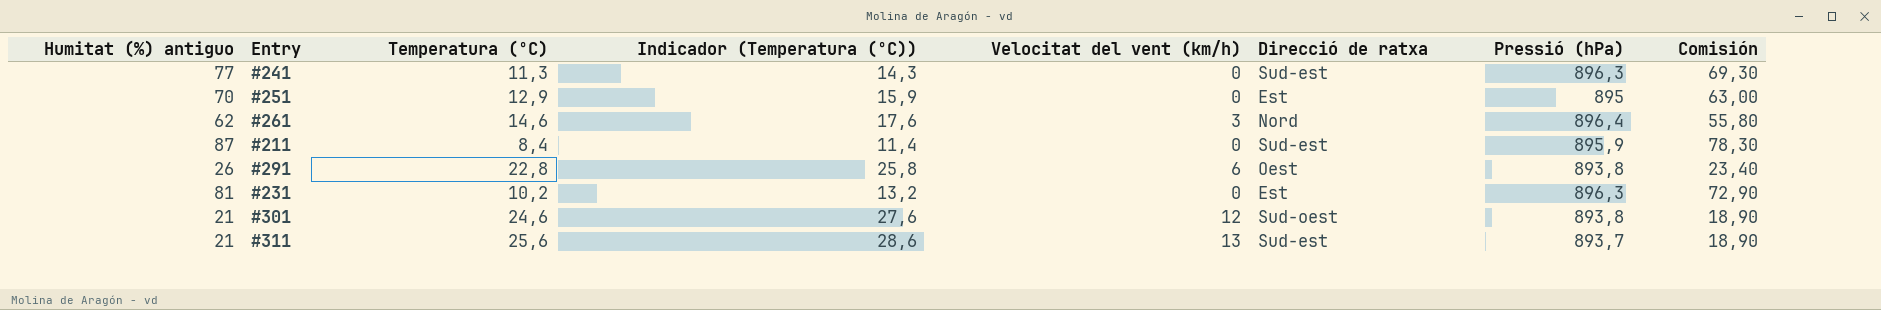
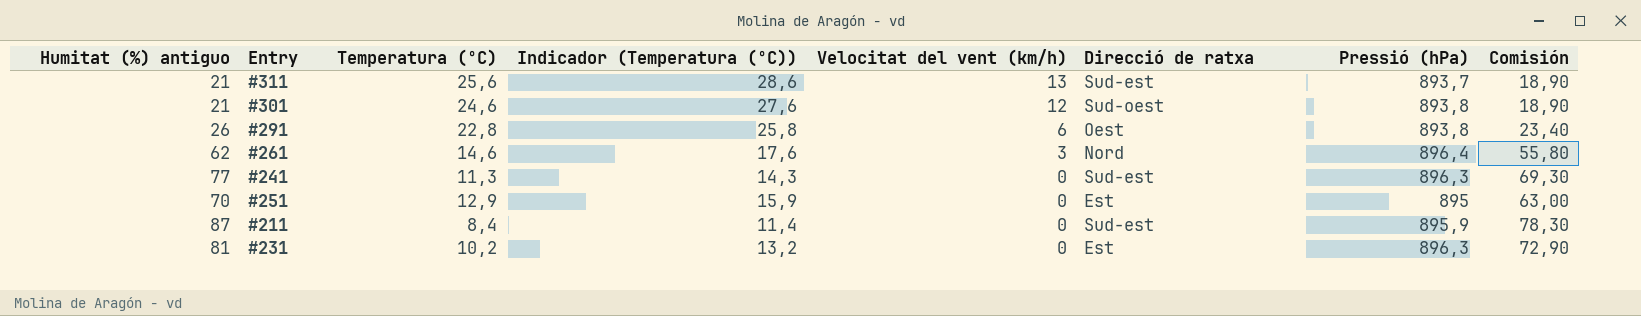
row order: none -> Velocitat del vent (km/h) descending

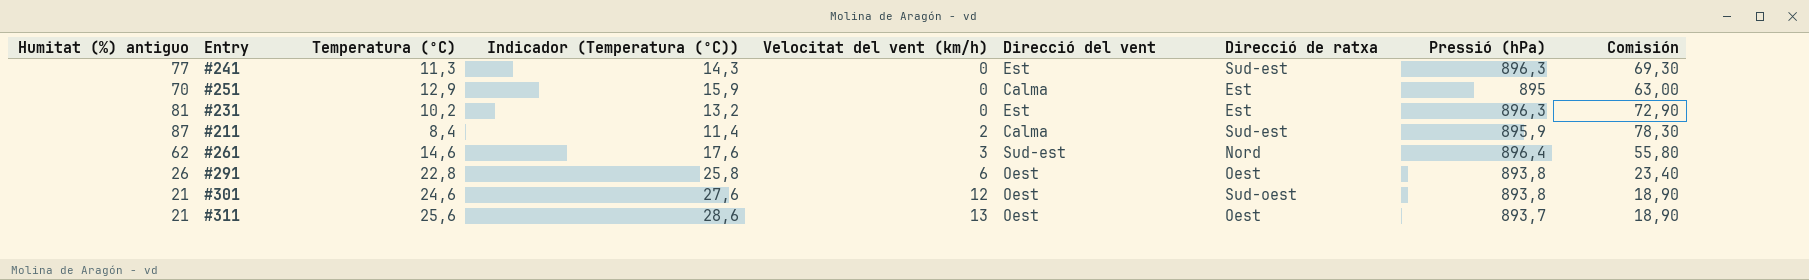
row order: Velocitat del vent (km/h) descending -> Velocitat del vent (km/h) ascending
column Direcció del vent | position: none -> 6
#211 | Velocitat del vent (km/h): 0 -> 2
#311 | Direcció de ratxa: Sud-est -> Oest

